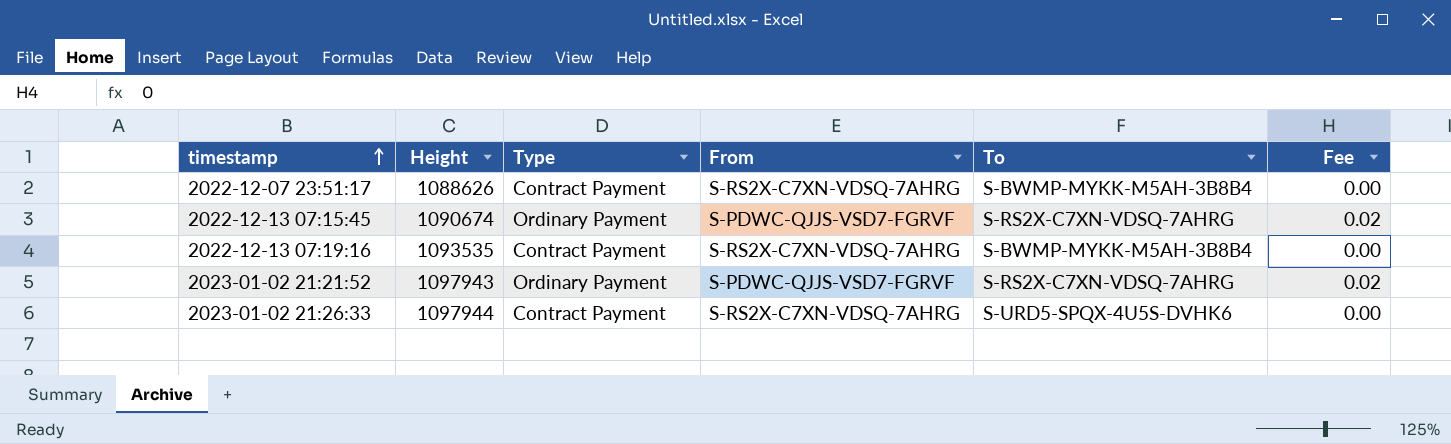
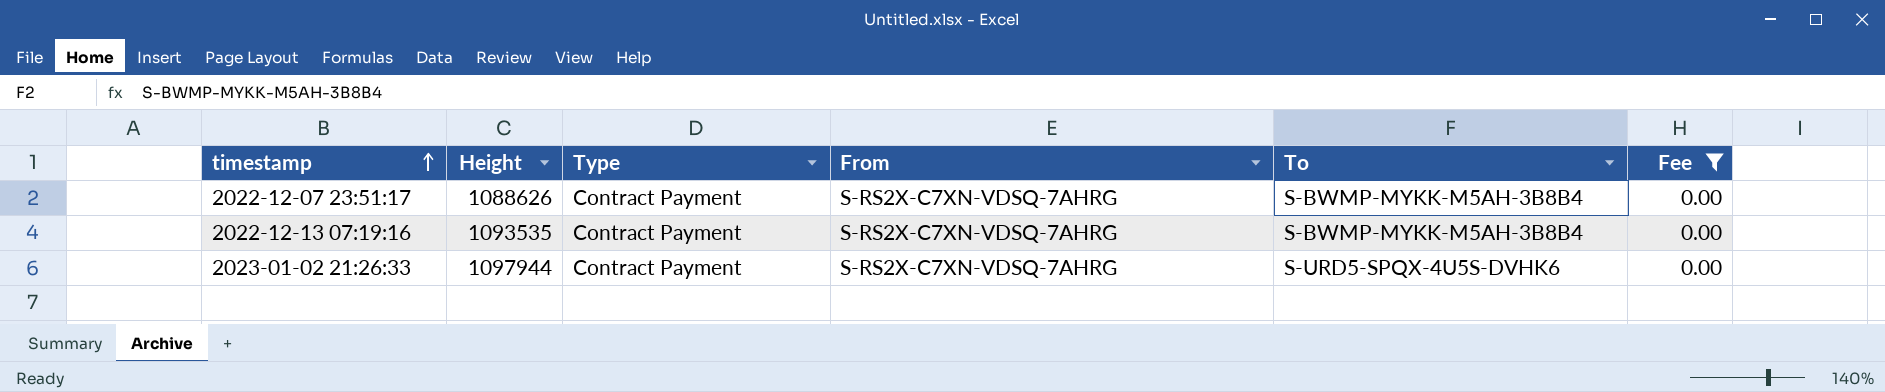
filter: none -> Fee = 0.00

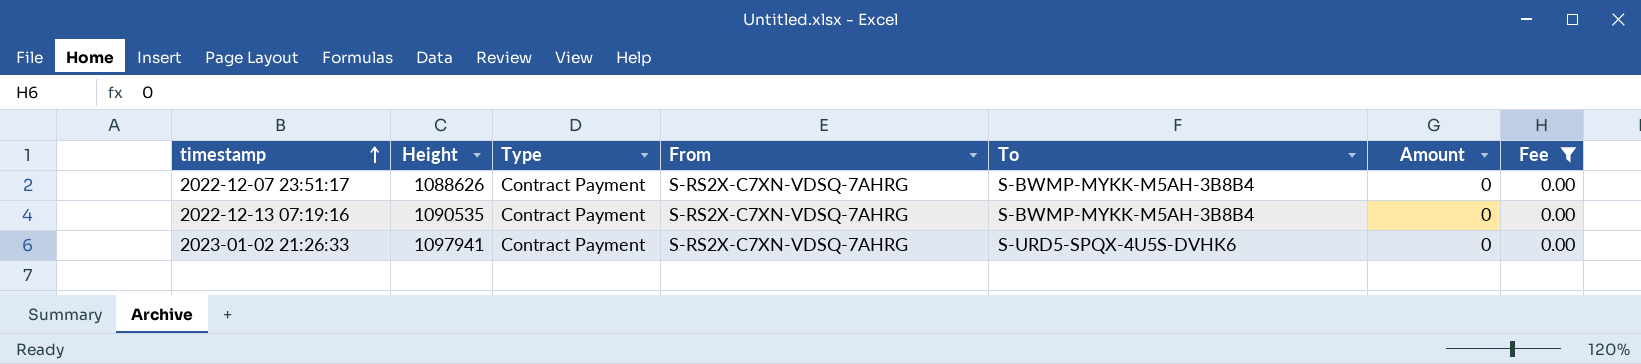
column Amount | position: none -> 6
2022-12-13 07:19:16 | Height: 1093535 -> 1090535
2023-01-02 21:26:33 | Height: 1097944 -> 1097941

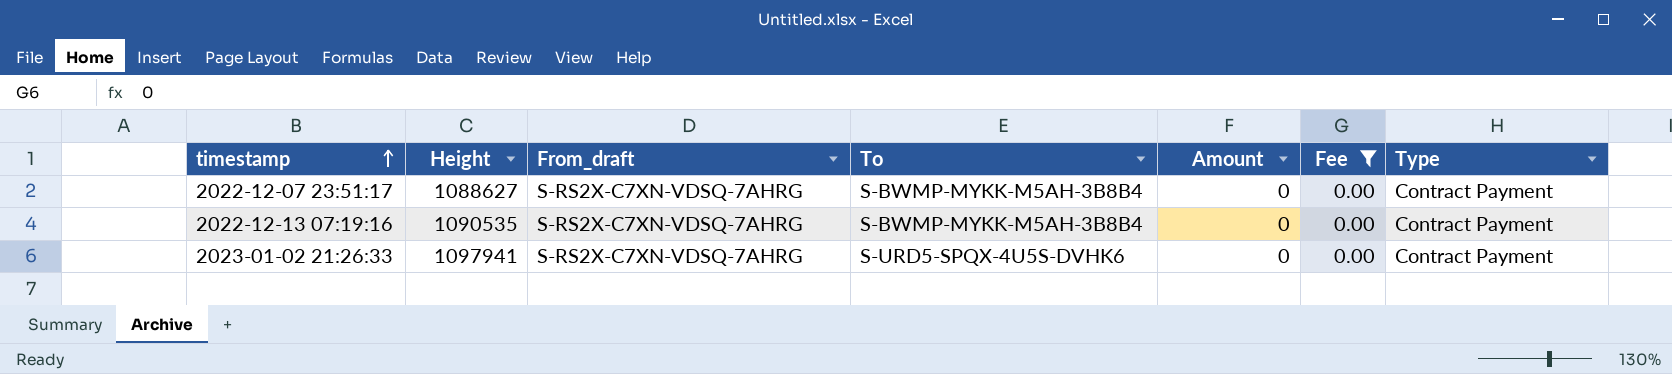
column name: From -> From_draft
column Type | position: 3 -> 7
2022-12-07 23:51:17 | Height: 1088626 -> 1088627

